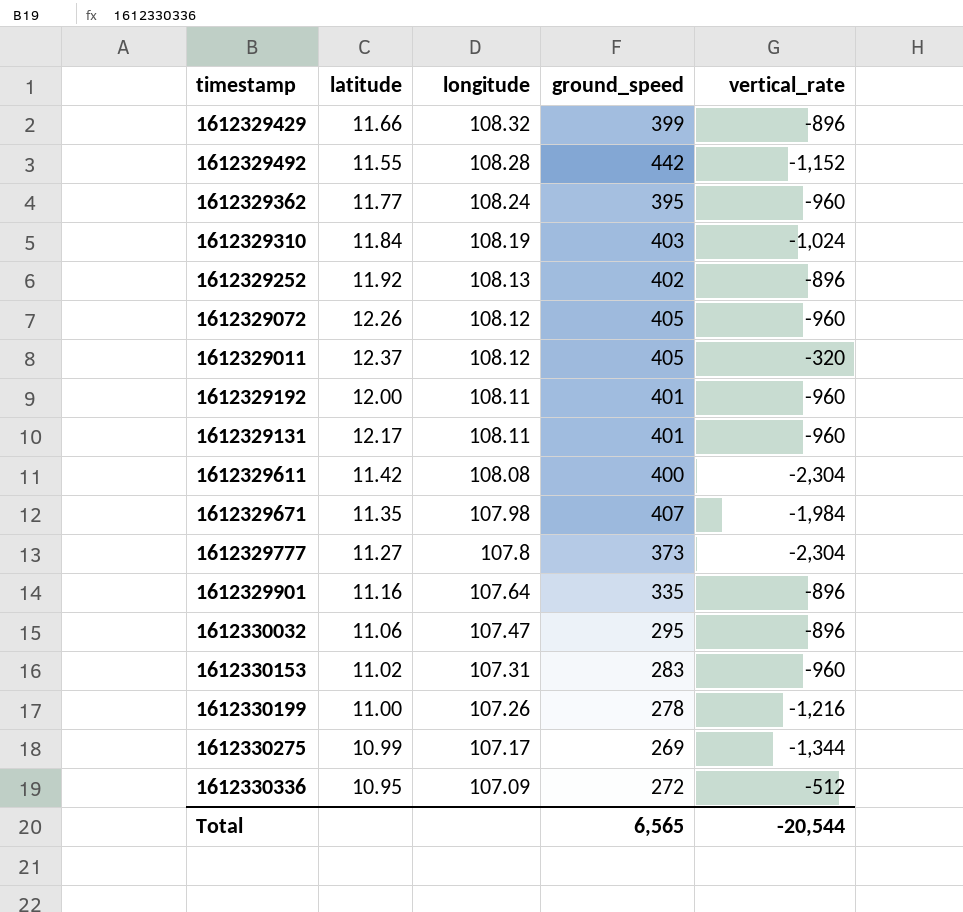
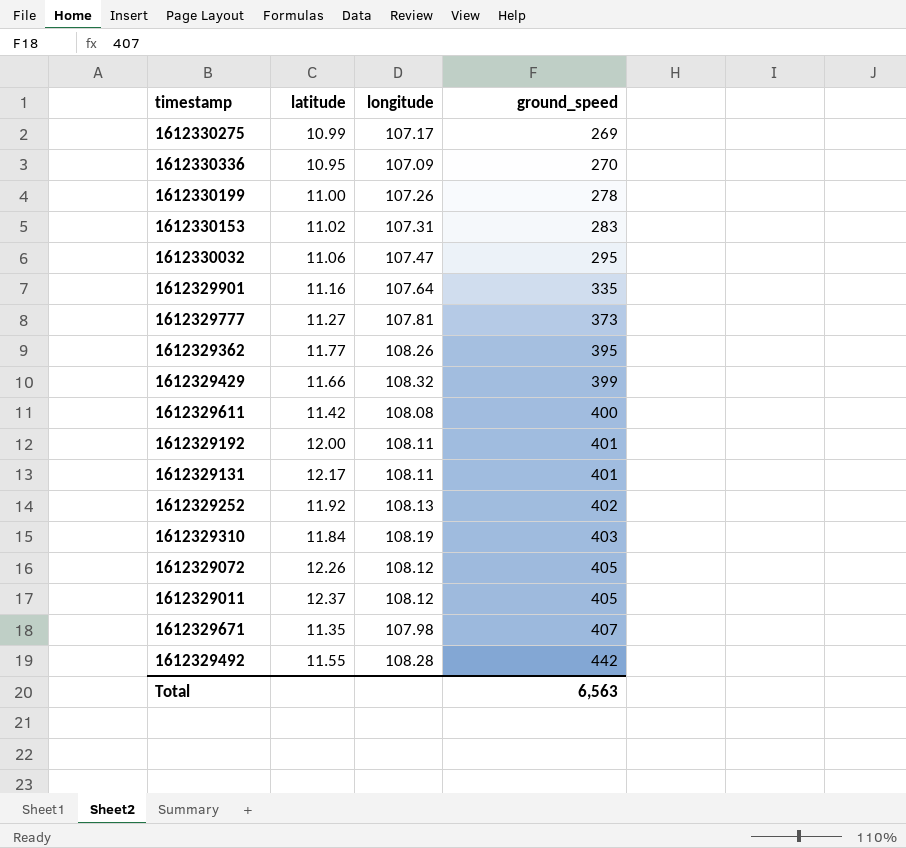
row order: longitude descending -> ground_speed ascending
column vertical_rate | position: 5 -> none
1612330336 | ground_speed: 272 -> 270
1612329777 | longitude: 107.8 -> 107.81
1612329362 | longitude: 108.24 -> 108.26
Total | ground_speed: 6,565 -> 6,563

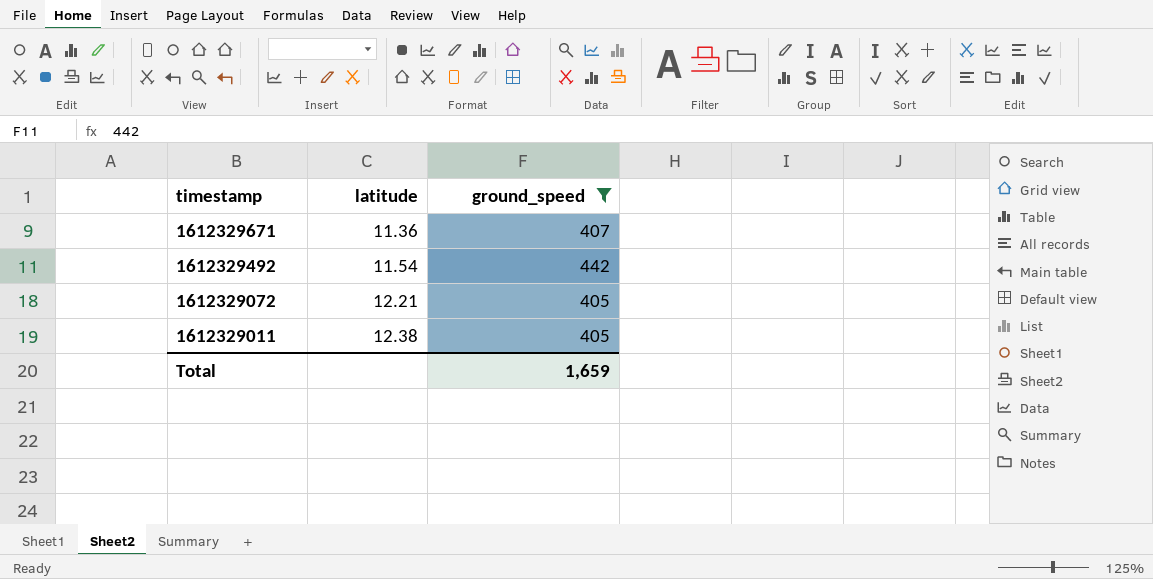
filter: none -> ground_speed >= 405
row order: ground_speed ascending -> timestamp descending
column longitude | position: 3 -> none
1612329671 | latitude: 11.35 -> 11.36
1612329492 | latitude: 11.55 -> 11.54
1612329072 | latitude: 12.26 -> 12.21
1612329011 | latitude: 12.37 -> 12.38
Total | ground_speed: 6,563 -> 1,659

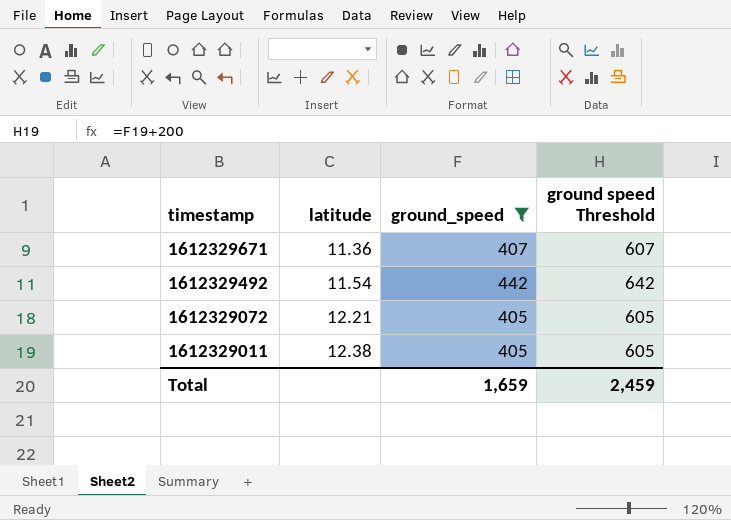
column ground speed Threshold | formula: none -> [ground_speed] + 200

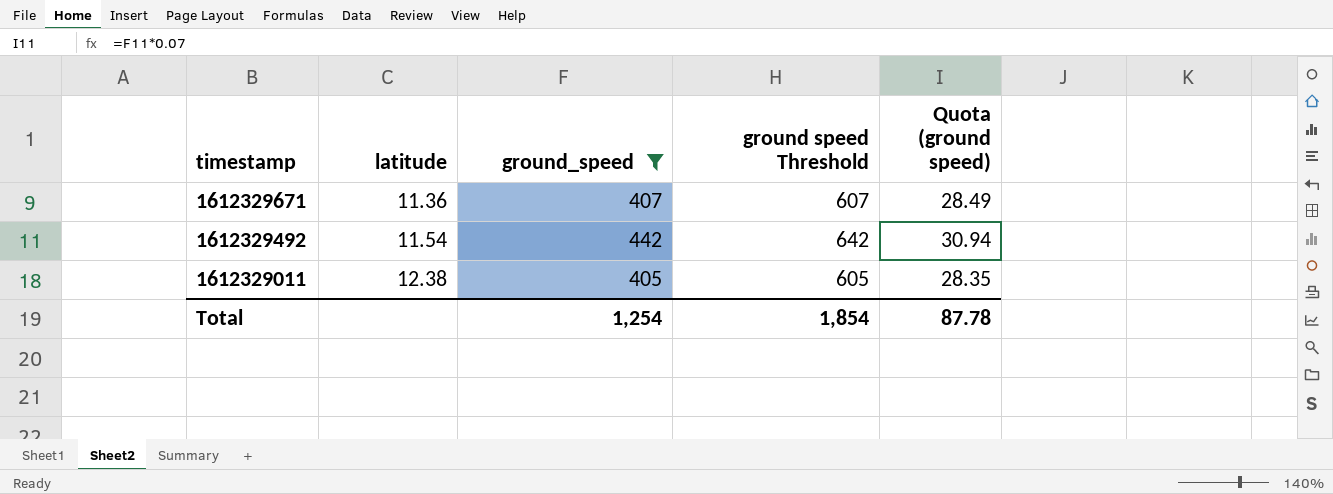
column Quota (ground speed) | formula: none -> [ground_speed] * 0.07
row 1612329072: 12.21 | 405 | 605 -> none
Total | ground_speed: 1,659 -> 1,254
Total | ground speed Threshold: 2,459 -> 1,854

